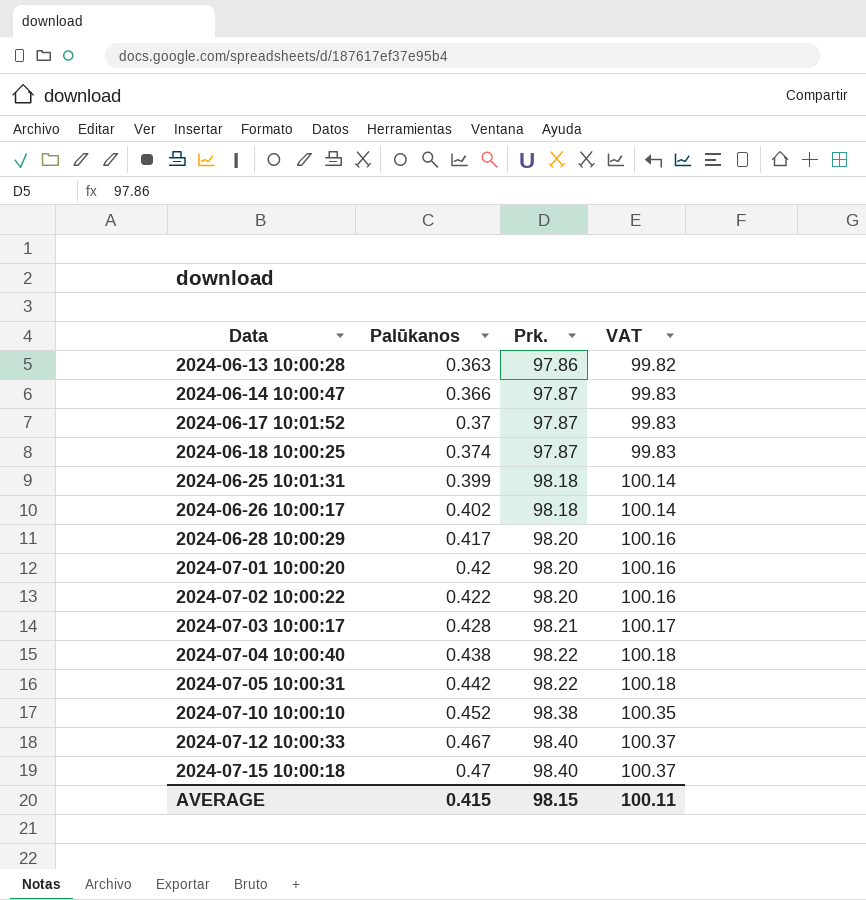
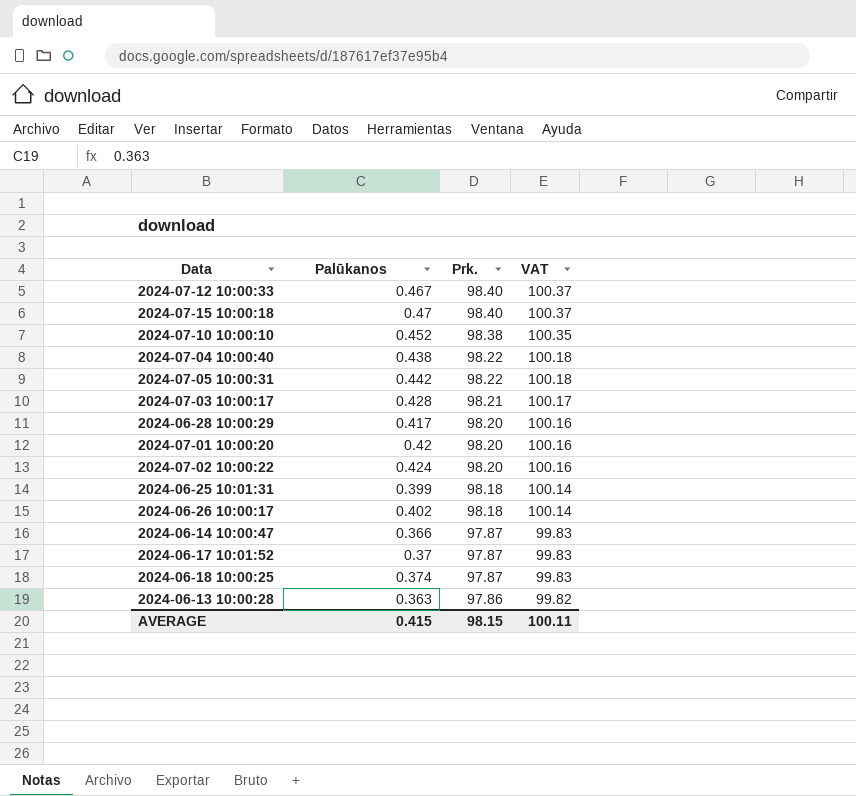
row order: Data ascending -> Prk. descending
2024-07-02 10:00:22 | Palūkanos: 0.422 -> 0.424

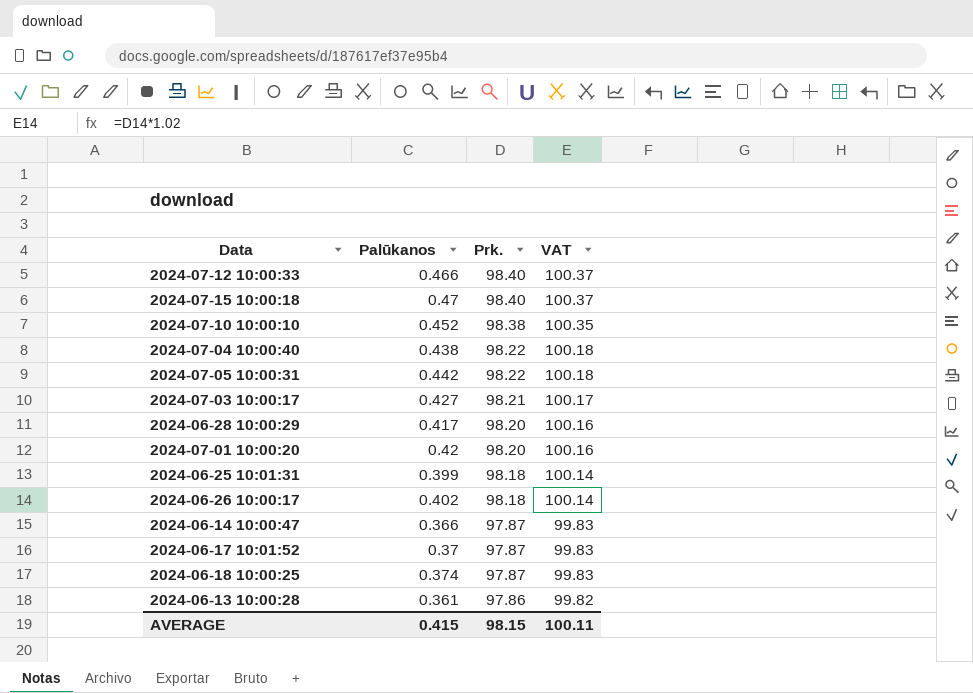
row 2024-07-02 10:00:22: 0.424 | 98.20 | 100.16 -> none
2024-07-12 10:00:33 | Palūkanos: 0.467 -> 0.466
2024-07-03 10:00:17 | Palūkanos: 0.428 -> 0.427
2024-06-13 10:00:28 | Palūkanos: 0.363 -> 0.361

